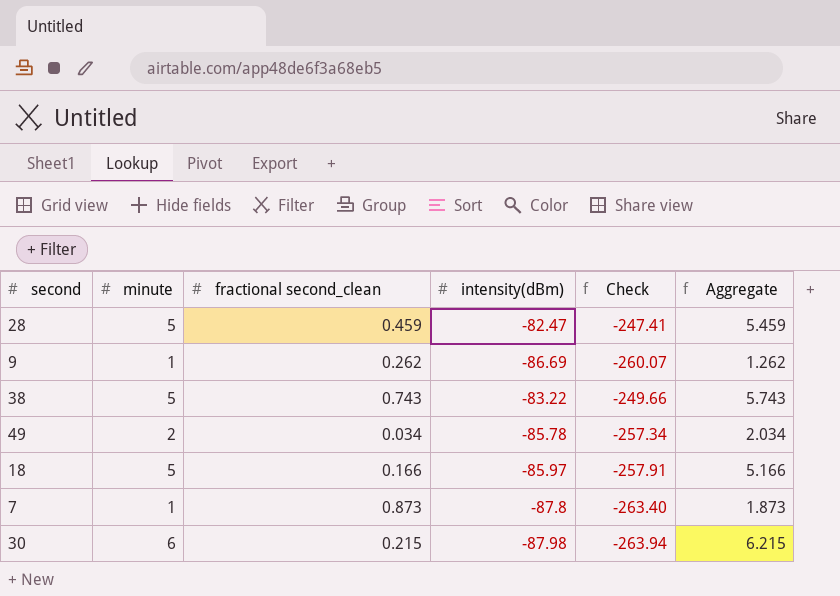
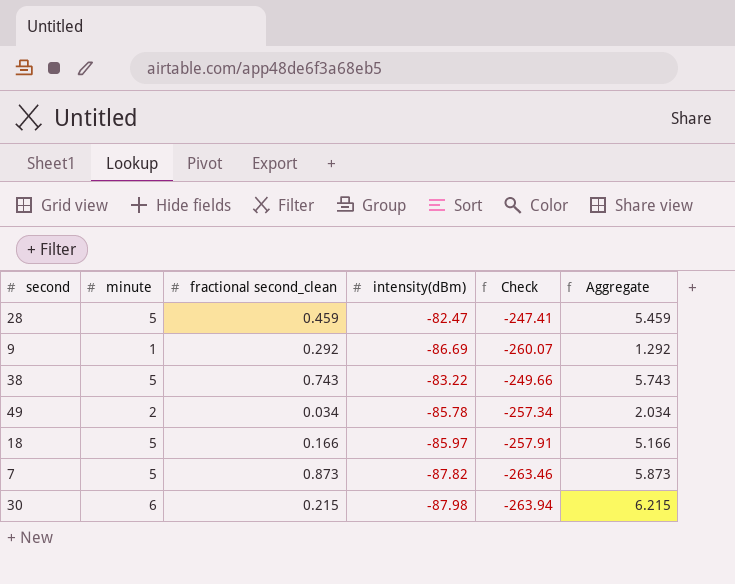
9 | fractional second_clean: 0.262 -> 0.292
9 | Aggregate: 1.262 -> 1.292
7 | minute: 1 -> 5
7 | intensity(dBm): -87.8 -> -87.82
7 | Check: -263.40 -> -263.46
7 | Aggregate: 1.873 -> 5.873

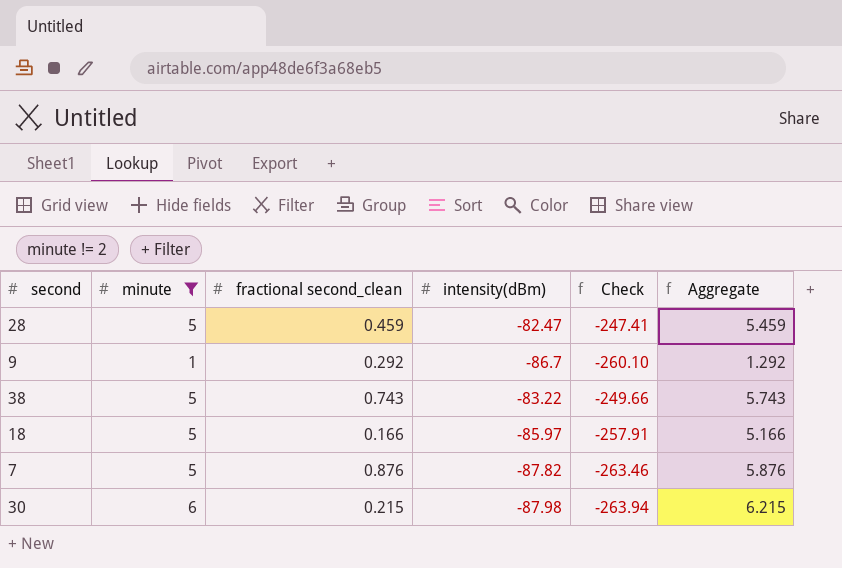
filter: none -> minute != 2
9 | intensity(dBm): -86.69 -> -86.7
9 | Check: -260.07 -> -260.10
7 | fractional second_clean: 0.873 -> 0.876
7 | Aggregate: 5.873 -> 5.876

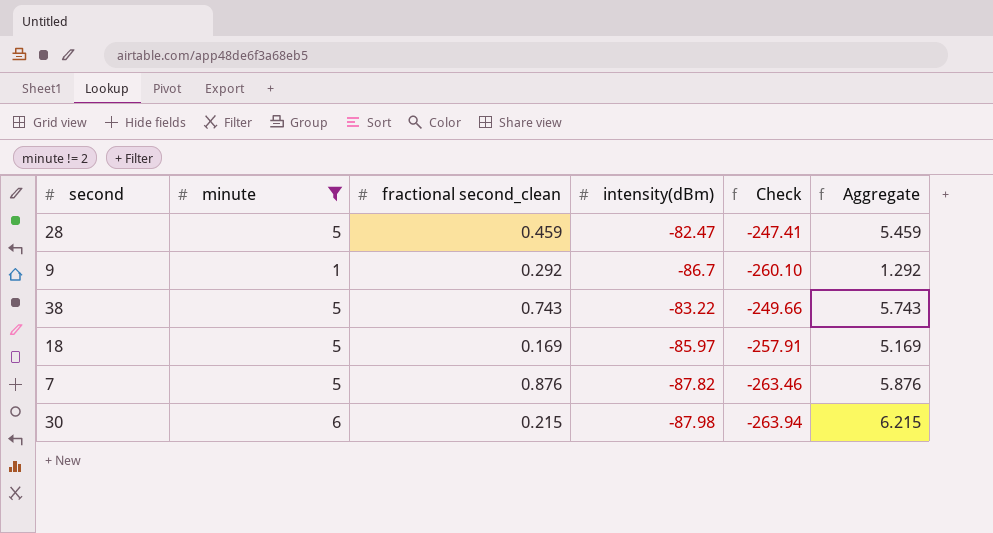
18 | fractional second_clean: 0.166 -> 0.169
18 | Aggregate: 5.166 -> 5.169

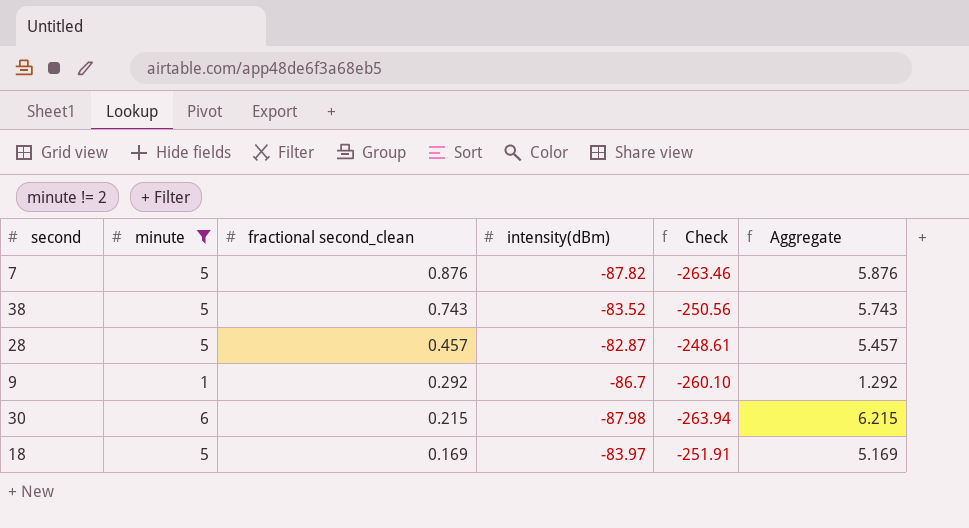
row order: none -> fractional second_clean descending
38 | intensity(dBm): -83.22 -> -83.52
38 | Check: -249.66 -> -250.56
28 | fractional second_clean: 0.459 -> 0.457
28 | intensity(dBm): -82.47 -> -82.87
28 | Check: -247.41 -> -248.61
28 | Aggregate: 5.459 -> 5.457
18 | intensity(dBm): -85.97 -> -83.97
18 | Check: -257.91 -> -251.91

